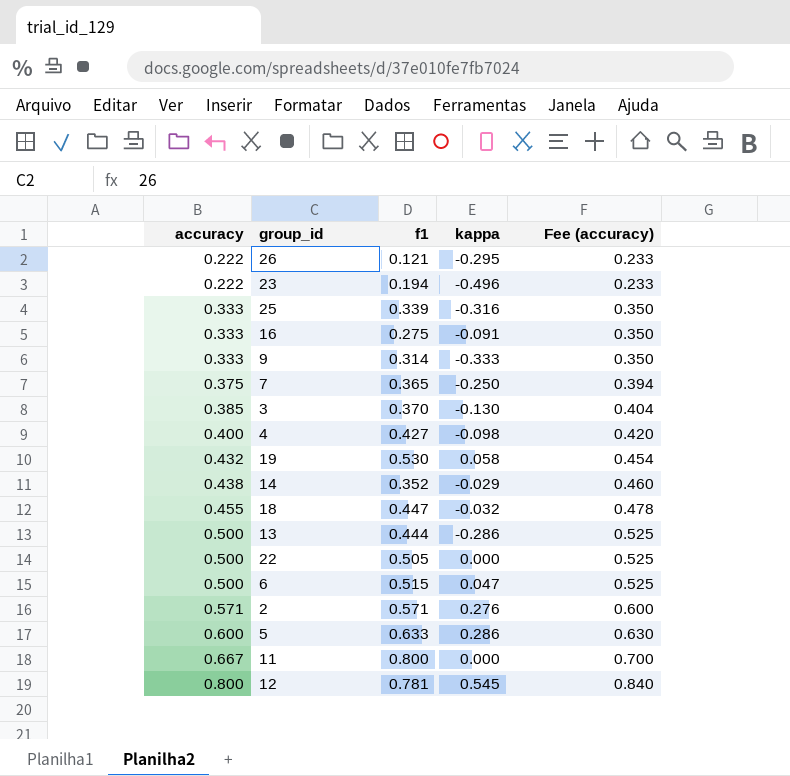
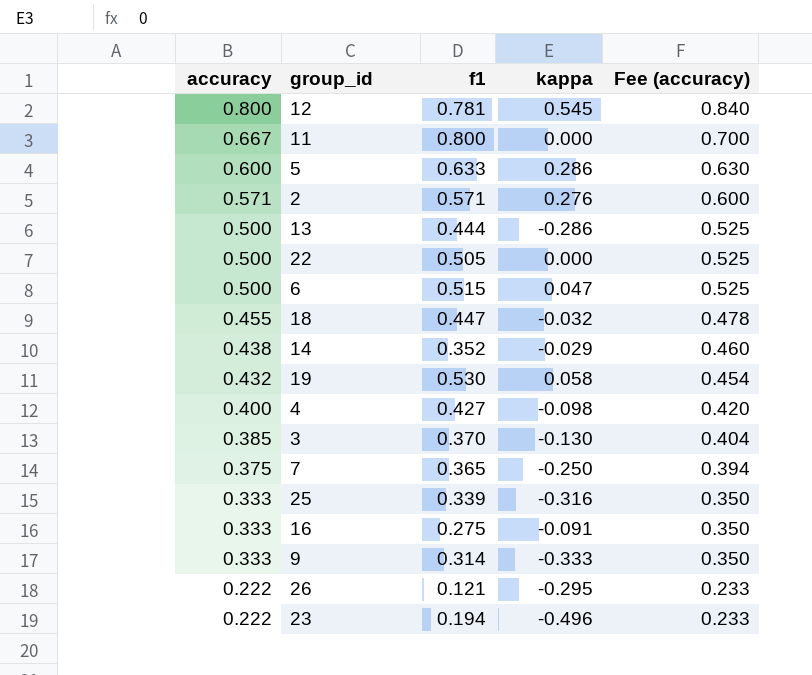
row order: accuracy ascending -> accuracy descending

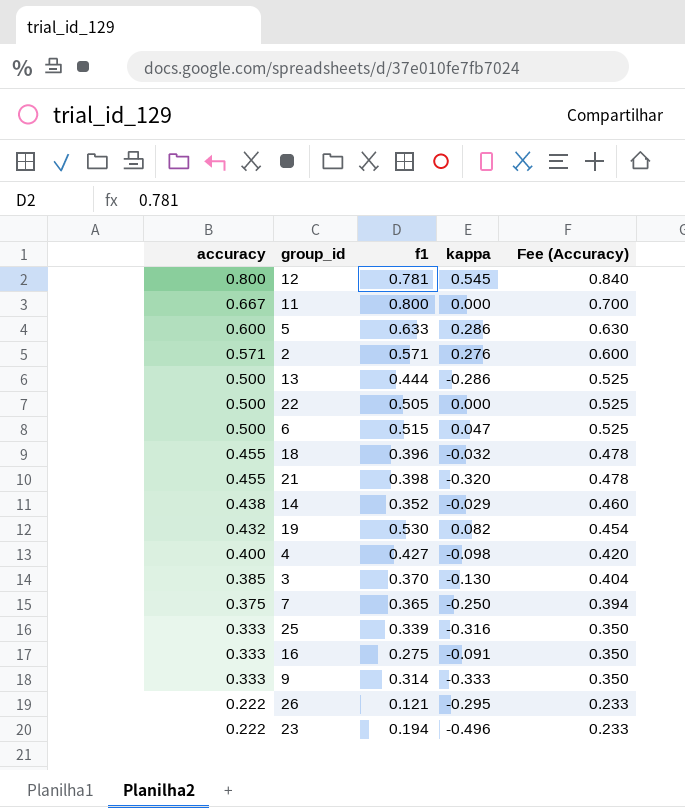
column name: Fee (accuracy) -> Fee (Accuracy)
18 | f1: 0.447 -> 0.396
row 21: none -> 0.455 | 0.398 | -0.320 | 0.478
19 | kappa: 0.058 -> 0.082

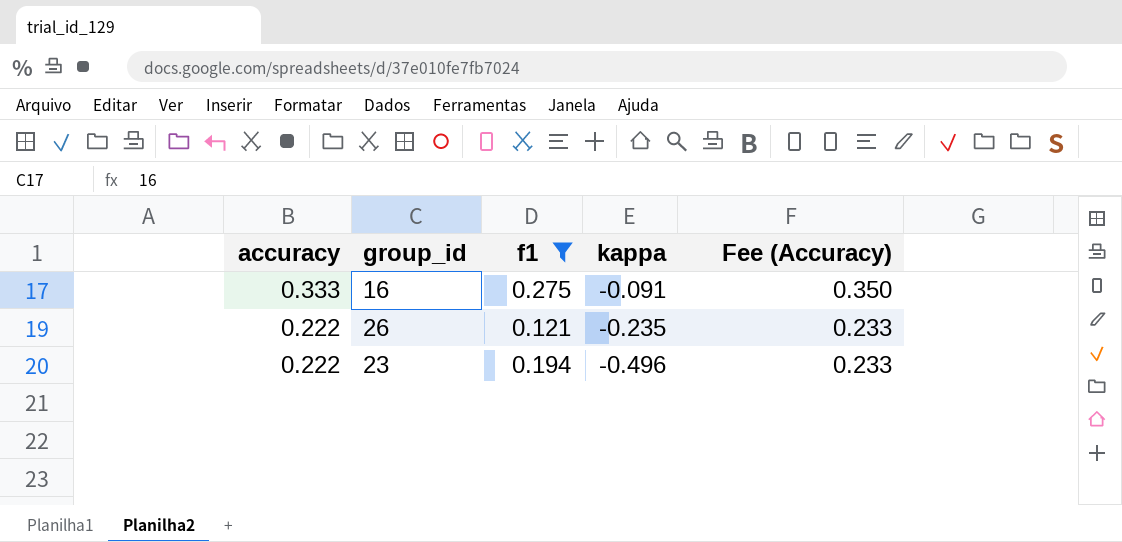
filter: none -> f1 <= 0.275
26 | kappa: -0.295 -> -0.235

